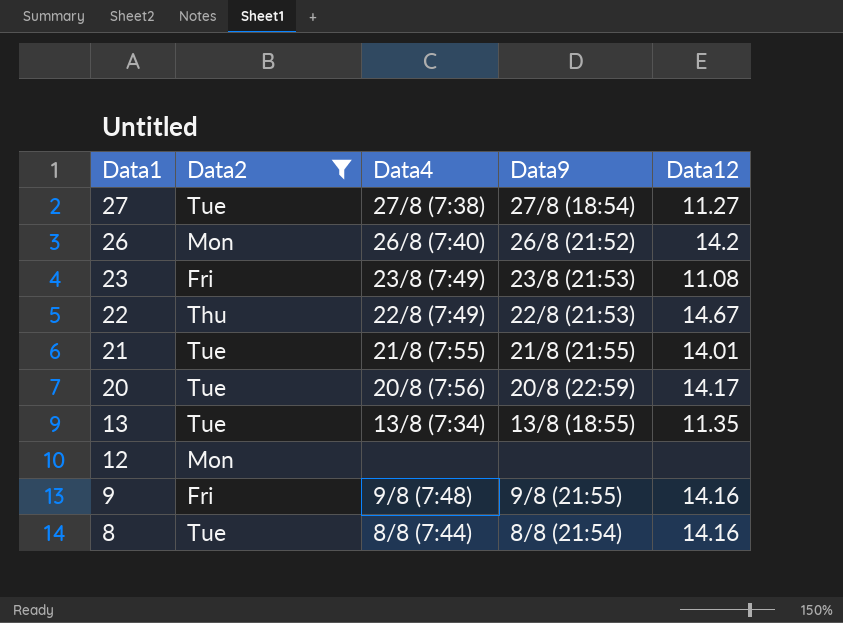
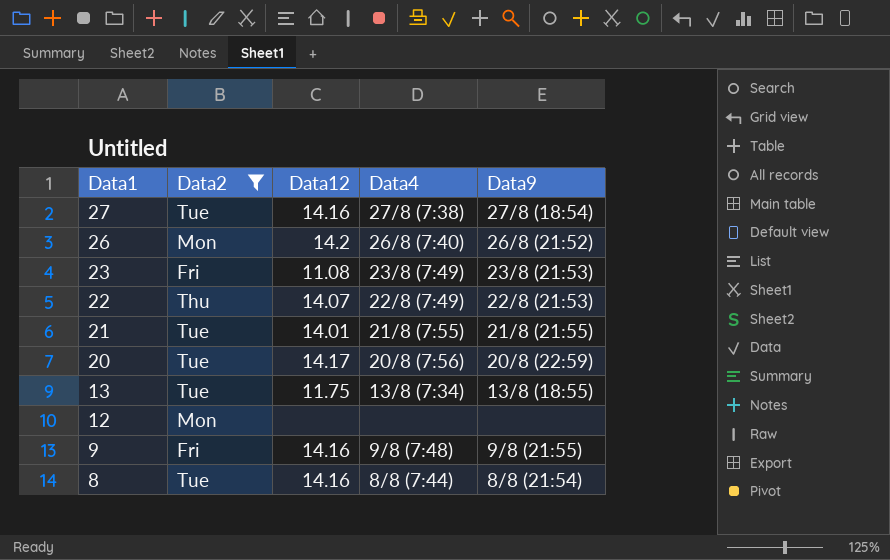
column Data12 | position: 5 -> 3
27 | Data12: 11.27 -> 14.16
22 | Data12: 14.67 -> 14.07
13 | Data12: 11.35 -> 11.75

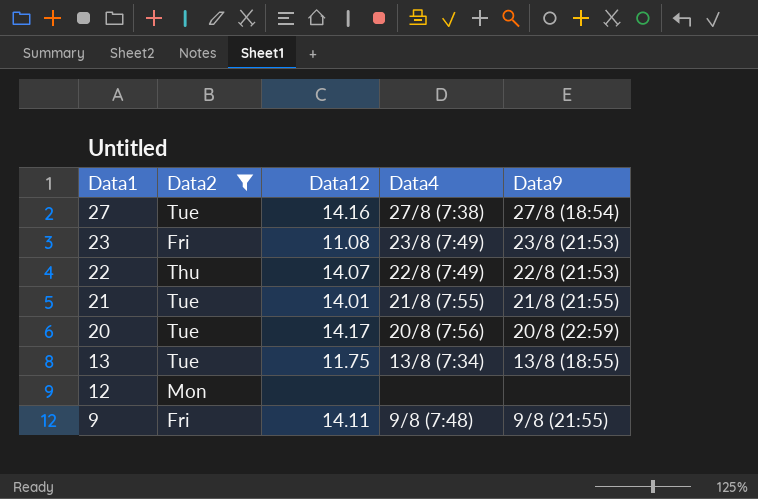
row 26: Mon | 14.2 | 26/8 (7:40) | 26/8 (21:52) -> none
row 8: Tue | 14.16 | 8/8 (7:44) | 8/8 (21:54) -> none
9 | Data12: 14.16 -> 14.11

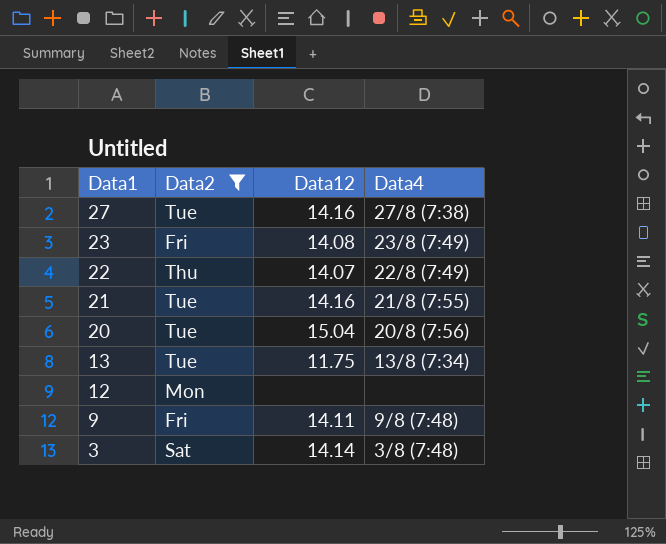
column Data9 | position: 5 -> none
23 | Data12: 11.08 -> 14.08
21 | Data12: 14.01 -> 14.16
20 | Data12: 14.17 -> 15.04
row 3: none -> Sat | 14.14 | 3/8 (7:48)

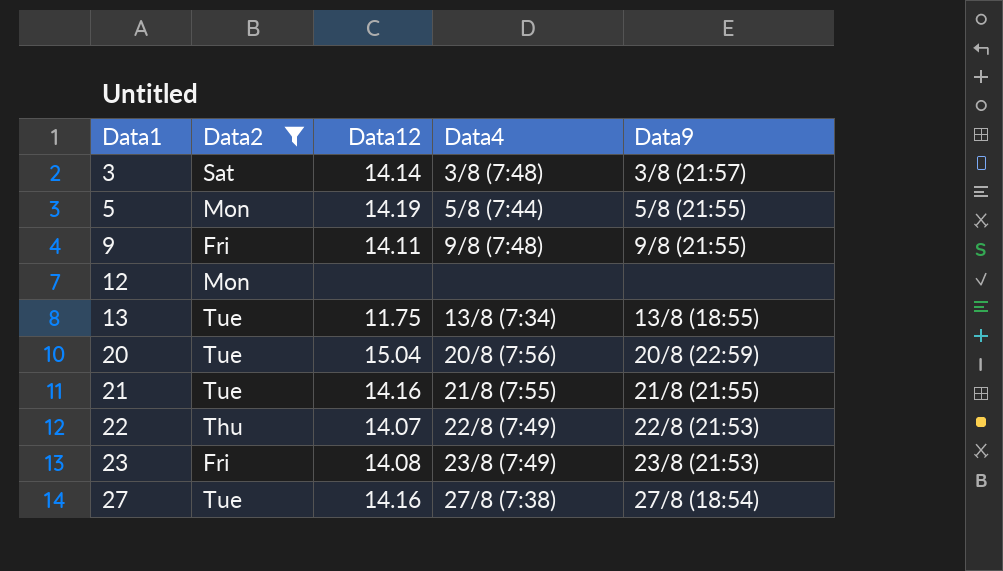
row order: Data1 descending -> Data1 ascending
column Data9 | position: none -> 5
row 5: none -> Mon | 14.19 | 5/8 (7:44) | 5/8 (21:55)

